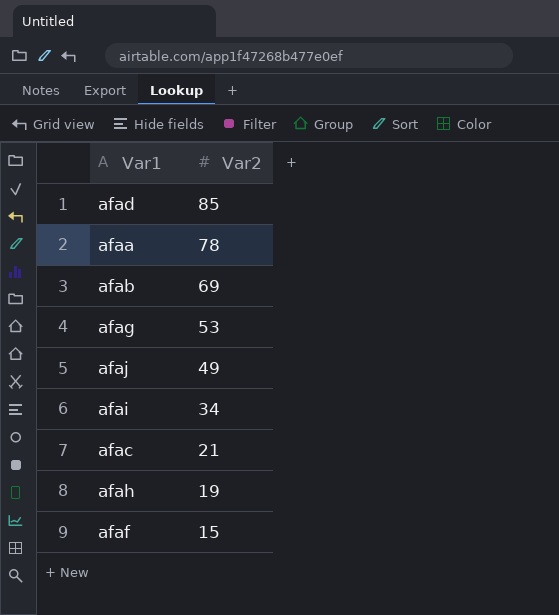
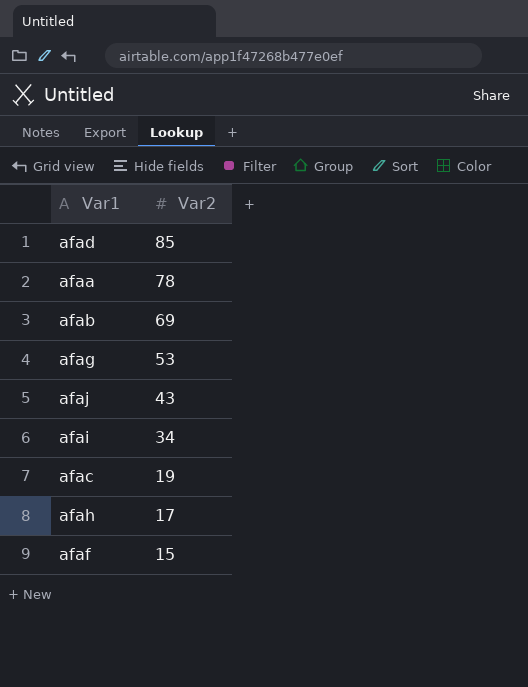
afaj | Var2: 49 -> 43
afac | Var2: 21 -> 19
afah | Var2: 19 -> 17

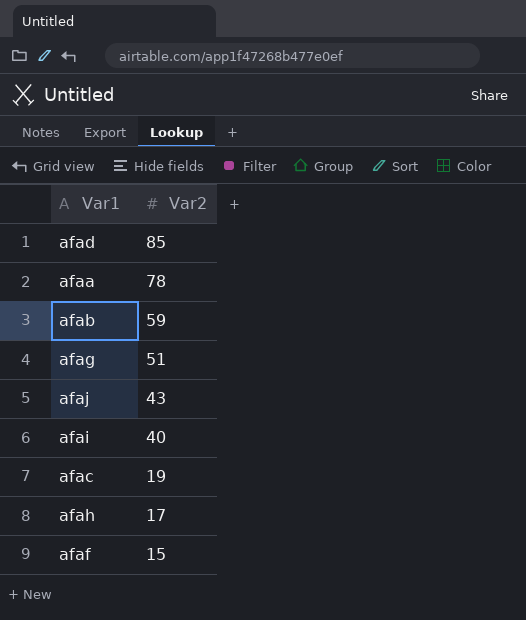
afab | Var2: 69 -> 59
afag | Var2: 53 -> 51
afai | Var2: 34 -> 40

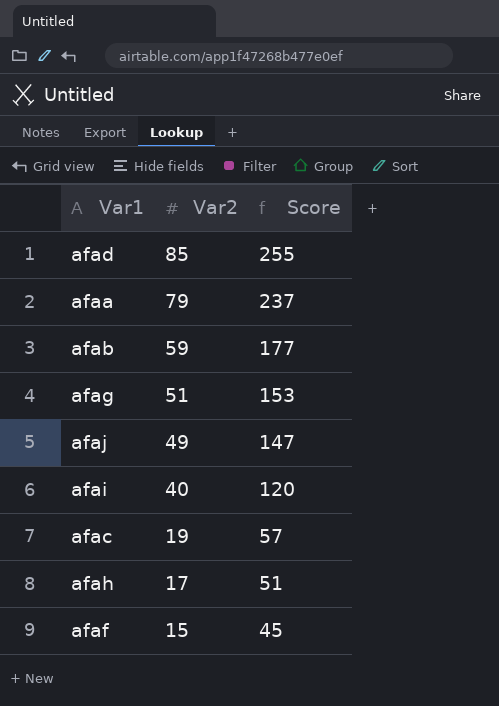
column Score | formula: none -> [Var2] * 3
afaa | Var2: 78 -> 79
afaj | Var2: 43 -> 49

